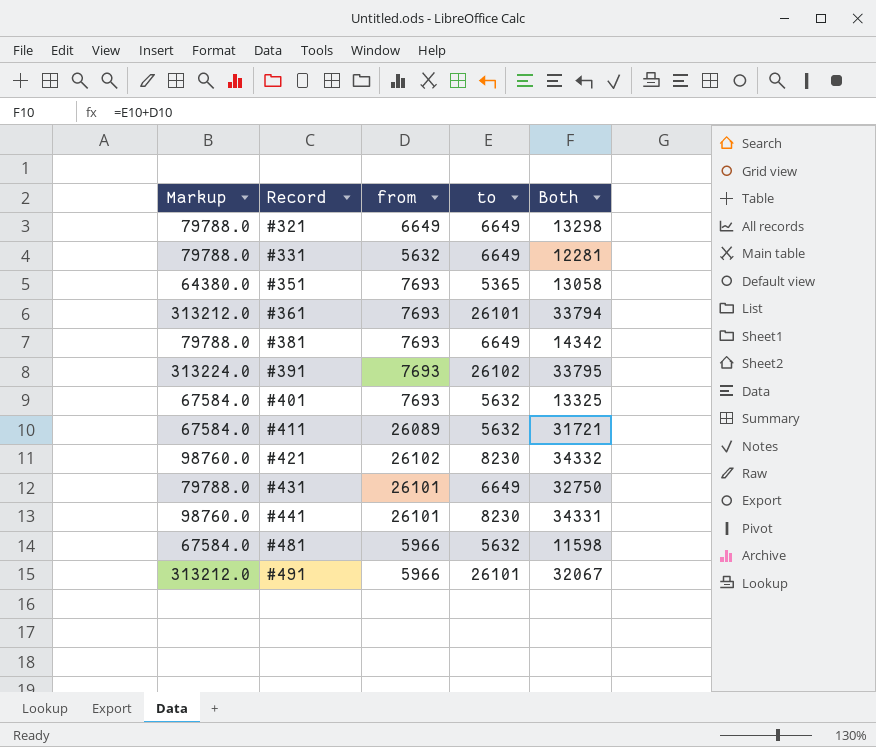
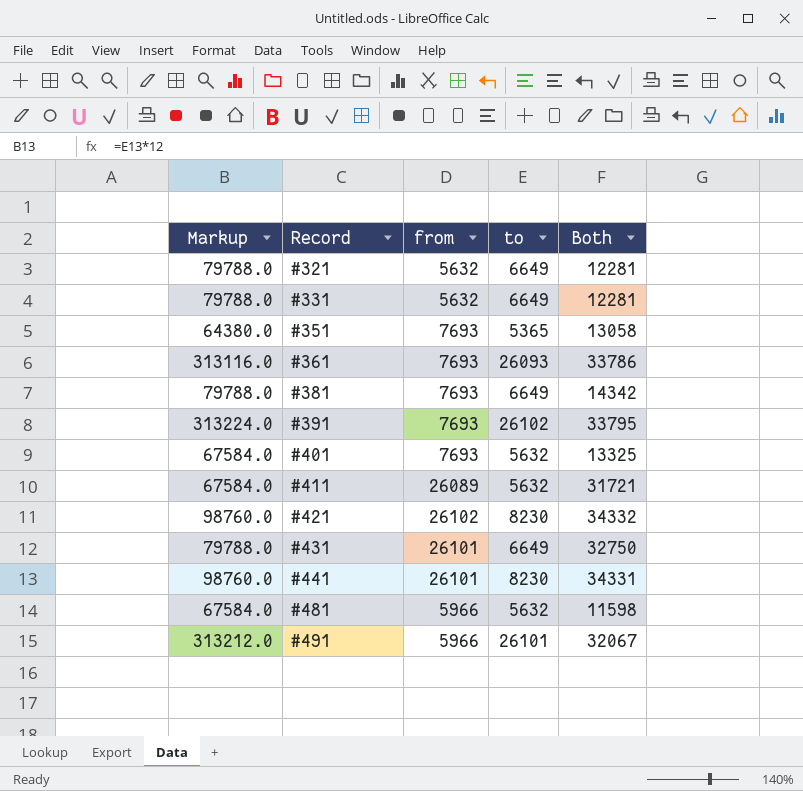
#321 | from: 6649 -> 5632
#321 | Both: 13298 -> 12281
#361 | Markup: 313212.0 -> 313116.0
#361 | to: 26101 -> 26093
#361 | Both: 33794 -> 33786

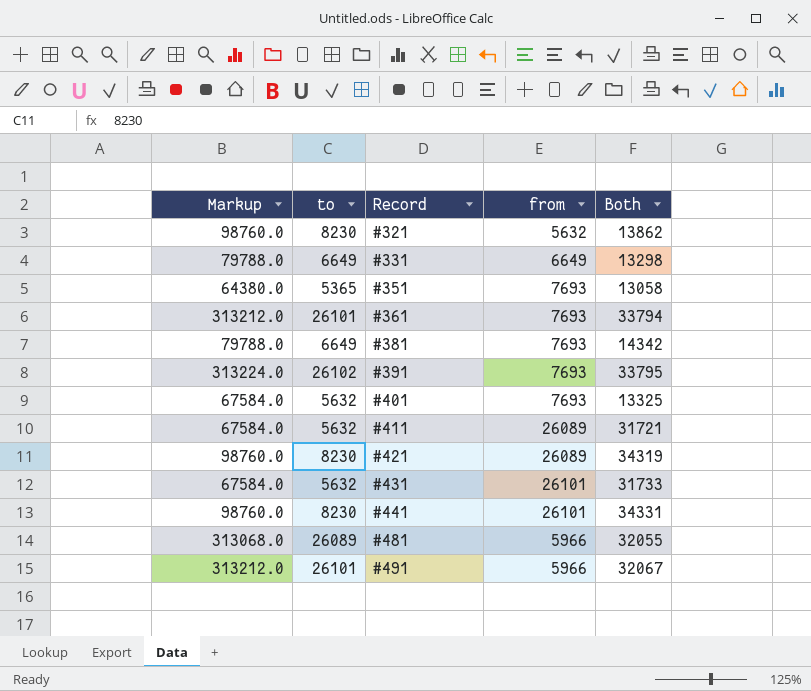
column to | position: 4 -> 2
#321 | Markup: 79788.0 -> 98760.0
#321 | to: 6649 -> 8230
#321 | Both: 12281 -> 13862
#331 | from: 5632 -> 6649
#331 | Both: 12281 -> 13298
#361 | Markup: 313116.0 -> 313212.0
#361 | to: 26093 -> 26101
#361 | Both: 33786 -> 33794
#421 | from: 26102 -> 26089
#421 | Both: 34332 -> 34319
#431 | Markup: 79788.0 -> 67584.0
#431 | to: 6649 -> 5632
#431 | Both: 32750 -> 31733
#481 | Markup: 67584.0 -> 313068.0
#481 | to: 5632 -> 26089
#481 | Both: 11598 -> 32055

